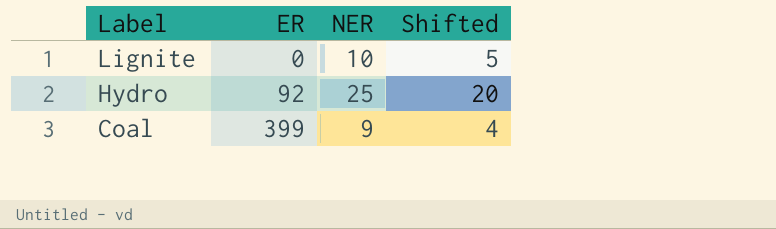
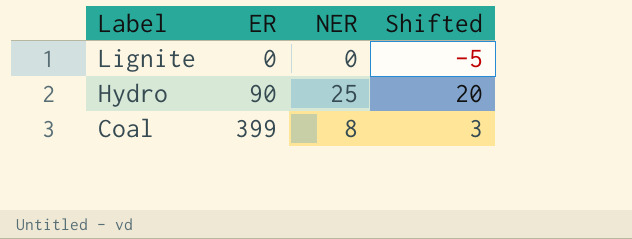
Lignite | NER: 10 -> 0
Lignite | Shifted: 5 -> -5
Hydro | ER: 92 -> 90
Coal | NER: 9 -> 8
Coal | Shifted: 4 -> 3

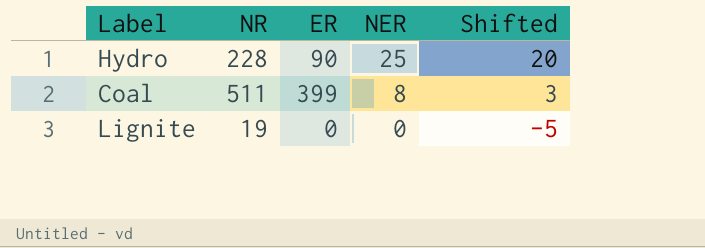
row order: Label descending -> NER descending
column NR | position: none -> 2

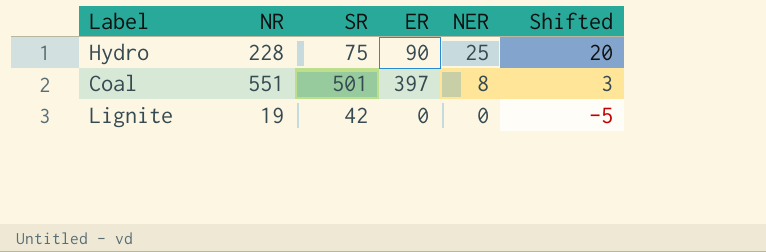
column SR | position: none -> 3
Coal | NR: 511 -> 551
Coal | ER: 399 -> 397

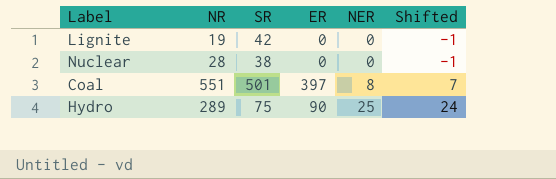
row order: NER descending -> NER ascending
column Shifted | formula: [NER] - 5 -> [NER] - 1
row Nuclear: none -> 28 | 38 | 0 | 0 | -1
Hydro | NR: 228 -> 289

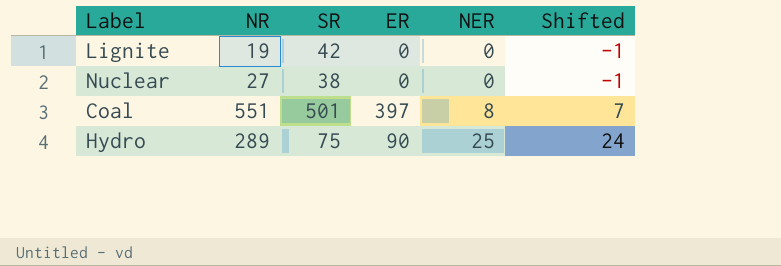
Nuclear | NR: 28 -> 27

